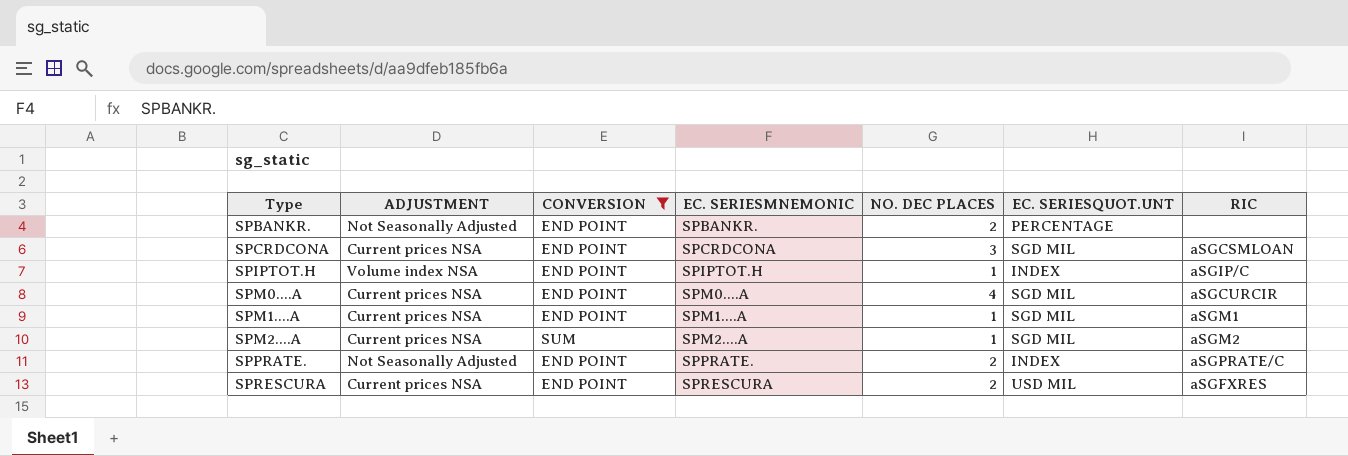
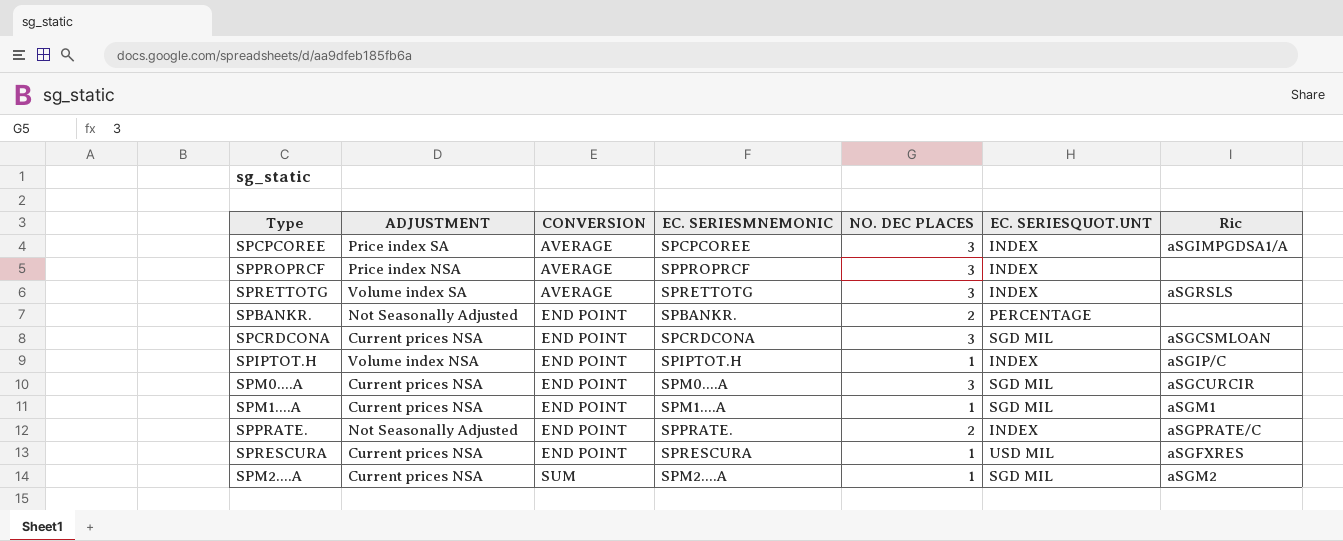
filter: CONVERSION != AVERAGE -> none
row order: Type ascending -> CONVERSION ascending
column name: RIC -> Ric
SPM0....A | NO. DEC PLACES: 4 -> 3
SPRESCURA | NO. DEC PLACES: 2 -> 1

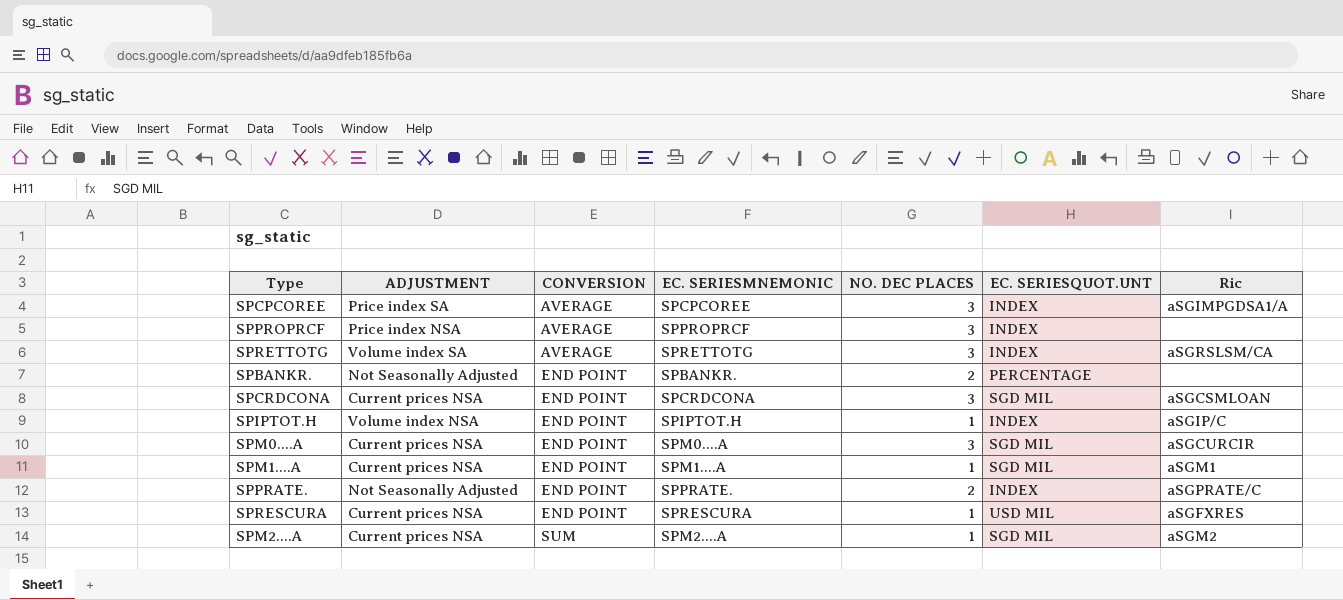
SPRETTOTG | Ric: aSGRSLS -> aSGRSLSM/CA

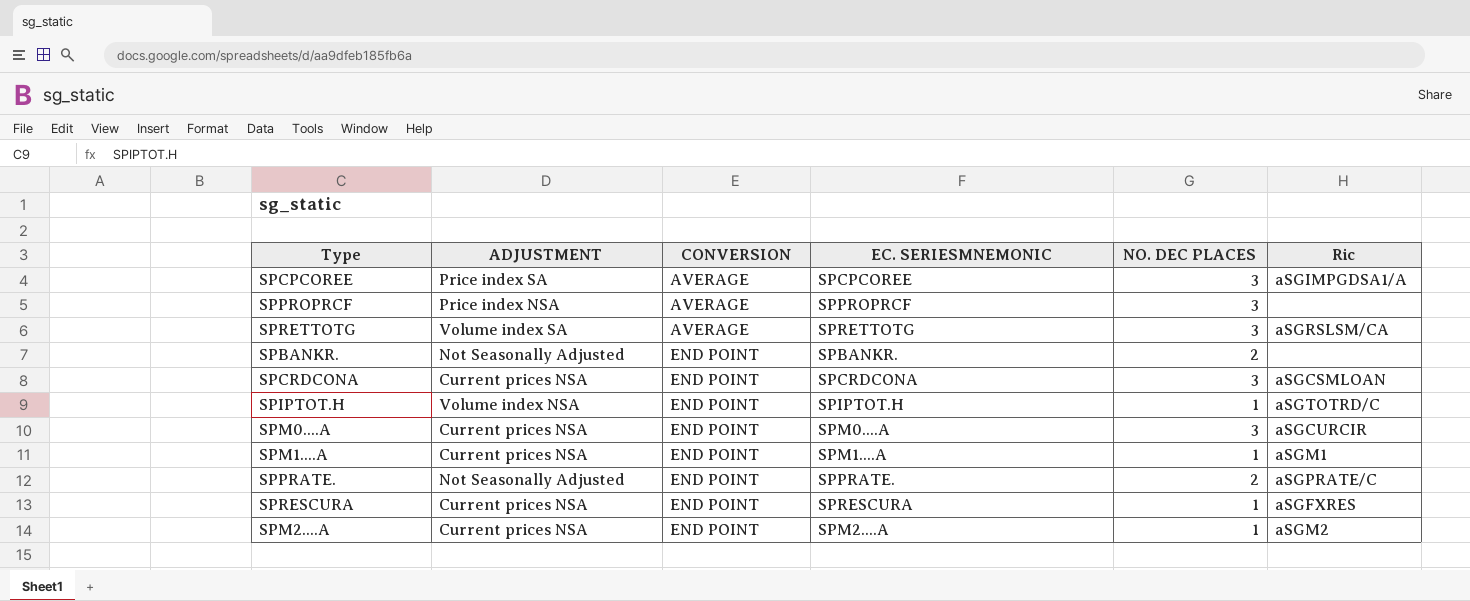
column EC. SERIESQUOT.UNT | position: 6 -> none
SPIPTOT.H | Ric: aSGIP/C -> aSGTOTRD/C
SPM2....A | CONVERSION: SUM -> END POINT

